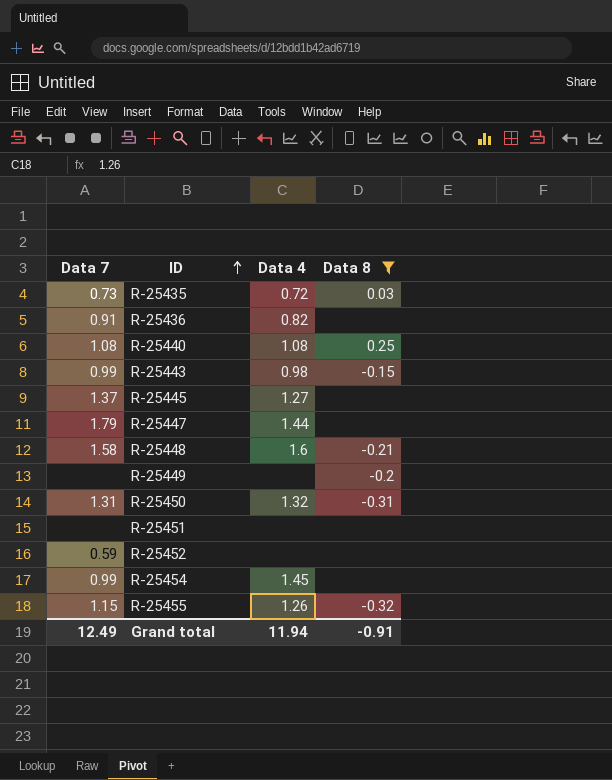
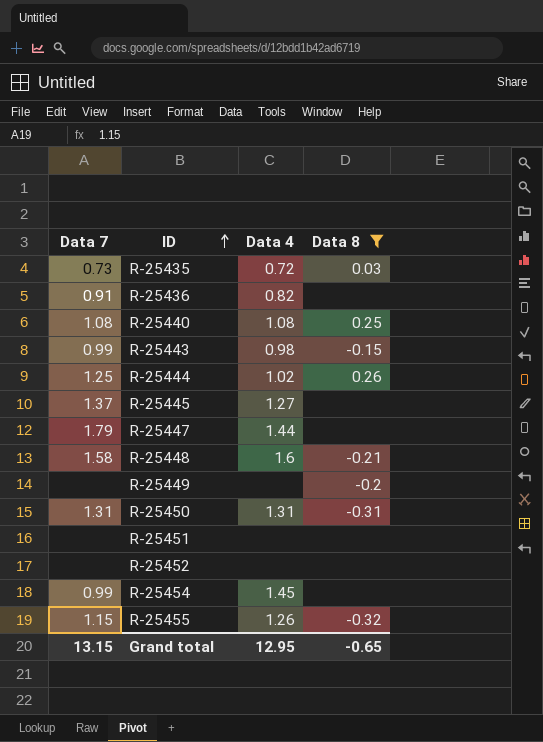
row R-25444: none -> 1.25 | 1.02 | 0.26
R-25450 | Data 4: 1.32 -> 1.31
R-25452 | Data 7: 0.59 -> none
Grand total | Data 7: 12.49 -> 13.15
Grand total | Data 4: 11.94 -> 12.95
Grand total | Data 8: -0.91 -> -0.65

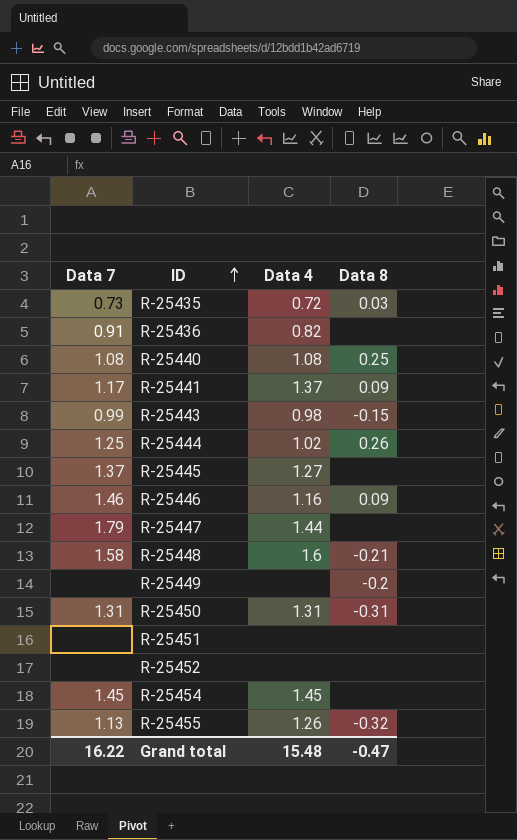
filter: Data 8 != 0.09 -> none
R-25454 | Data 7: 0.99 -> 1.45
R-25455 | Data 7: 1.15 -> 1.13
Grand total | Data 7: 13.15 -> 16.22
Grand total | Data 4: 12.95 -> 15.48
Grand total | Data 8: -0.65 -> -0.47

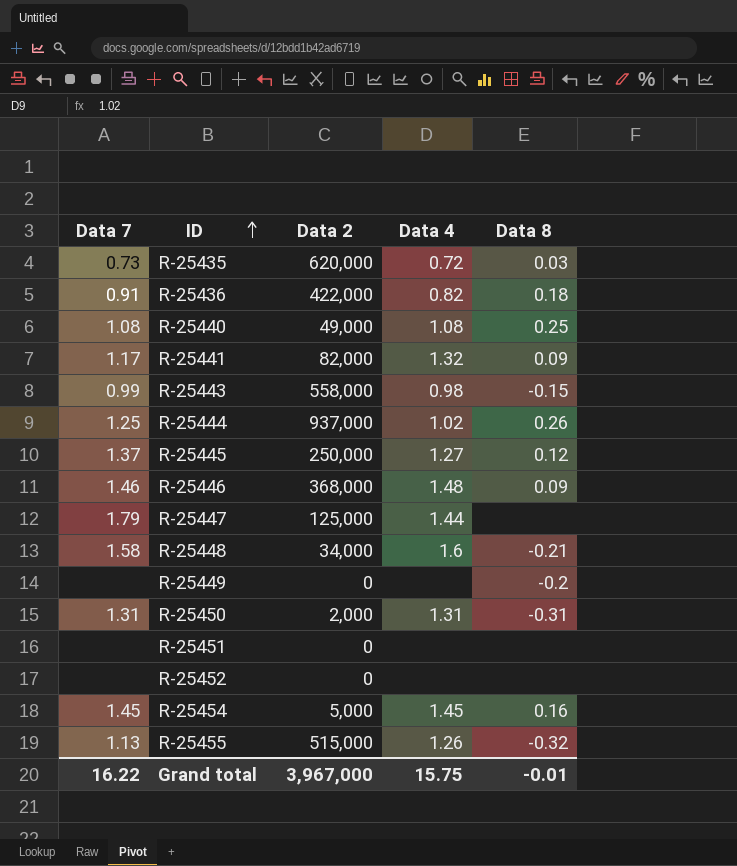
column Data 2 | position: none -> 3
R-25436 | Data 8: none -> 0.18
R-25441 | Data 4: 1.37 -> 1.32
R-25445 | Data 8: none -> 0.12
R-25446 | Data 4: 1.16 -> 1.48
R-25454 | Data 8: none -> 0.16
Grand total | Data 4: 15.48 -> 15.75
Grand total | Data 8: -0.47 -> -0.01

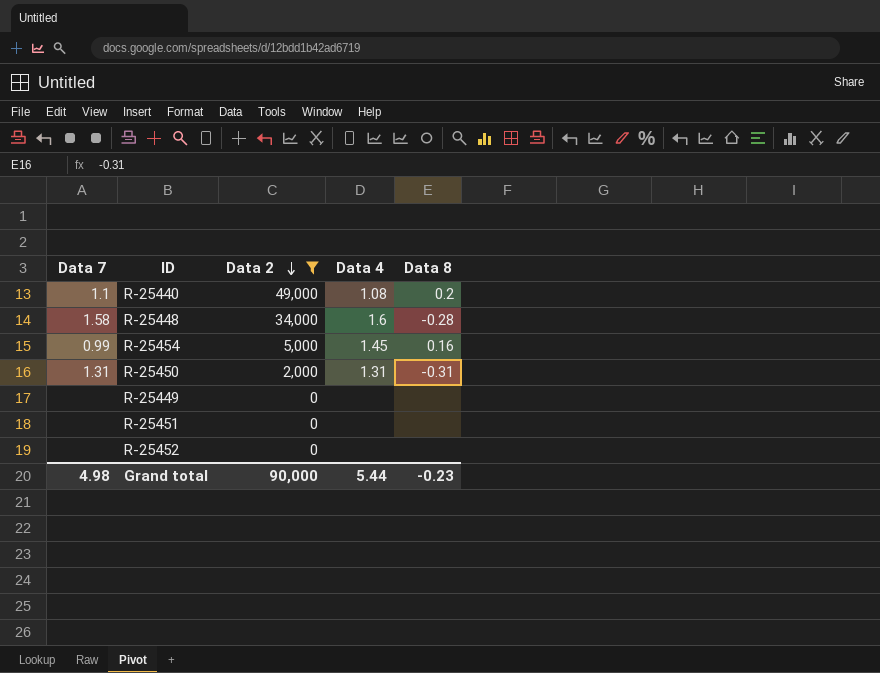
filter: none -> Data 2 <= 49,000
row order: ID ascending -> Data 2 descending
R-25440 | Data 7: 1.08 -> 1.1
R-25440 | Data 8: 0.25 -> 0.2
R-25448 | Data 8: -0.21 -> -0.28
R-25454 | Data 7: 1.45 -> 0.99
R-25449 | Data 8: -0.2 -> none
Grand total | Data 7: 16.22 -> 4.98
Grand total | Data 2: 3,967,000 -> 90,000
Grand total | Data 4: 15.75 -> 5.44
Grand total | Data 8: -0.01 -> -0.23

